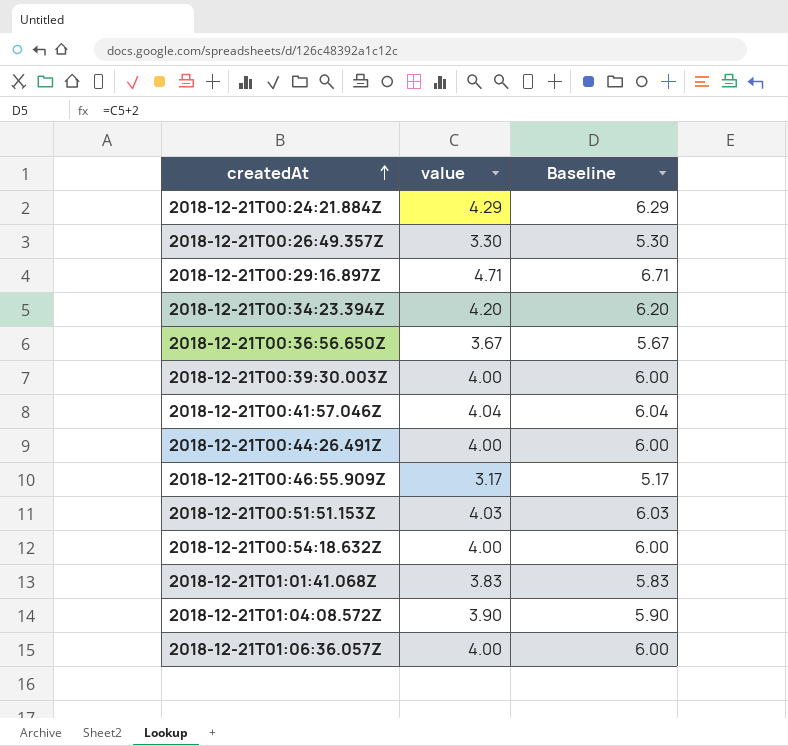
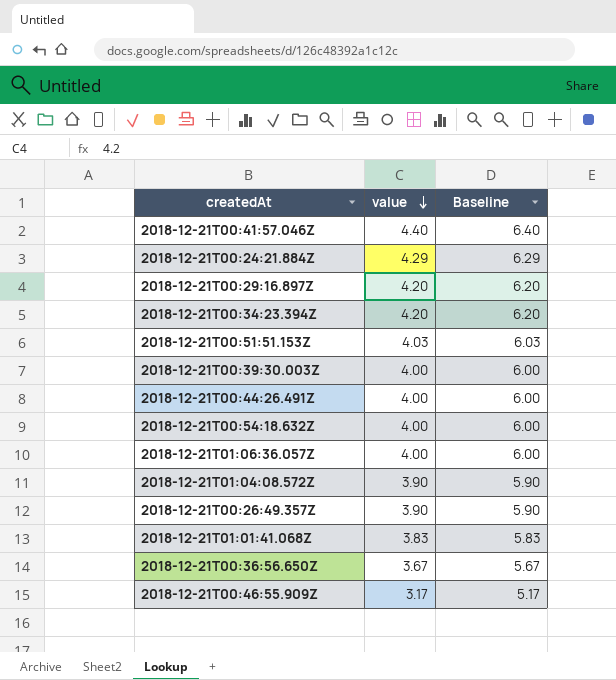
row order: createdAt ascending -> value descending
2018-12-21T00:41:57.046Z | value: 4.04 -> 4.40
2018-12-21T00:41:57.046Z | Baseline: 6.04 -> 6.40
2018-12-21T00:29:16.897Z | value: 4.71 -> 4.20
2018-12-21T00:29:16.897Z | Baseline: 6.71 -> 6.20
2018-12-21T00:26:49.357Z | value: 3.30 -> 3.90
2018-12-21T00:26:49.357Z | Baseline: 5.30 -> 5.90

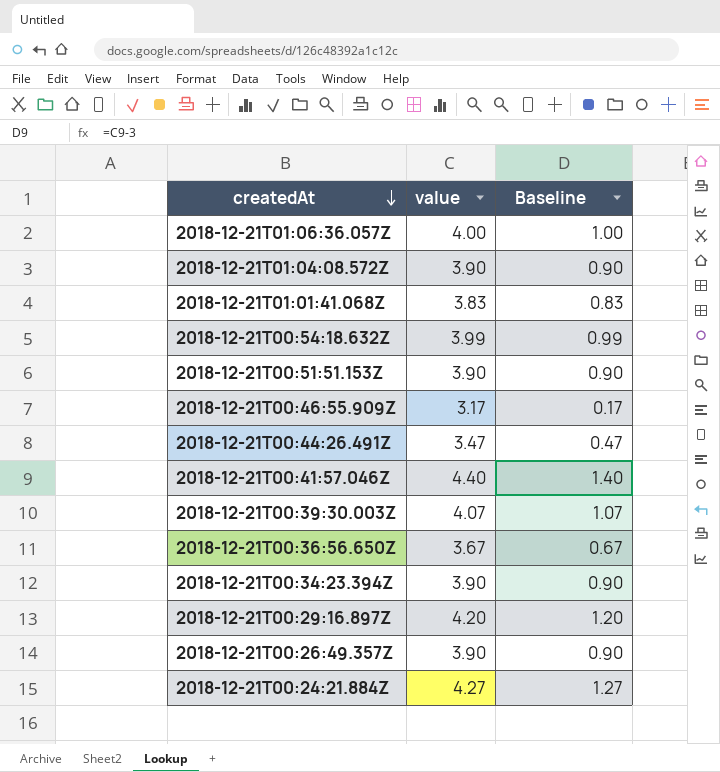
row order: value descending -> createdAt descending
column Baseline | formula: [value] + 2 -> [value] - 3
2018-12-21T00:54:18.632Z | value: 4.00 -> 3.99
2018-12-21T00:51:51.153Z | value: 4.03 -> 3.90
2018-12-21T00:44:26.491Z | value: 4.00 -> 3.47
2018-12-21T00:39:30.003Z | value: 4.00 -> 4.07
2018-12-21T00:34:23.394Z | value: 4.20 -> 3.90
2018-12-21T00:24:21.884Z | value: 4.29 -> 4.27

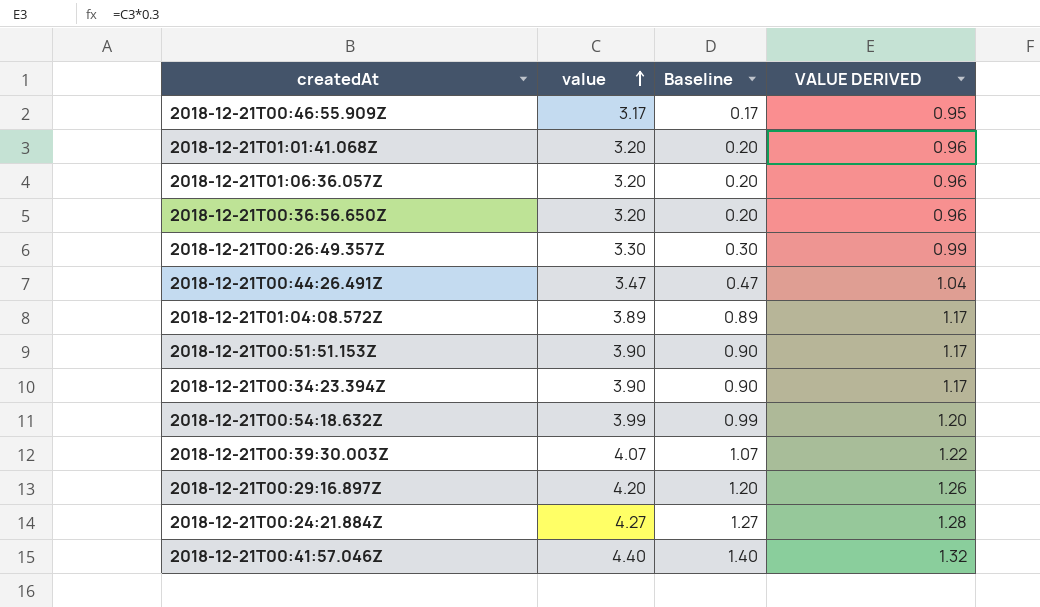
row order: createdAt descending -> value ascending
column VALUE DERIVED | formula: none -> [value] * 0.3
2018-12-21T01:01:41.068Z | value: 3.83 -> 3.20
2018-12-21T01:01:41.068Z | Baseline: 0.83 -> 0.20
2018-12-21T01:06:36.057Z | value: 4.00 -> 3.20
2018-12-21T01:06:36.057Z | Baseline: 1.00 -> 0.20
2018-12-21T00:36:56.650Z | value: 3.67 -> 3.20
2018-12-21T00:36:56.650Z | Baseline: 0.67 -> 0.20
2018-12-21T00:26:49.357Z | value: 3.90 -> 3.30
2018-12-21T00:26:49.357Z | Baseline: 0.90 -> 0.30
2018-12-21T01:04:08.572Z | value: 3.90 -> 3.89
2018-12-21T01:04:08.572Z | Baseline: 0.90 -> 0.89

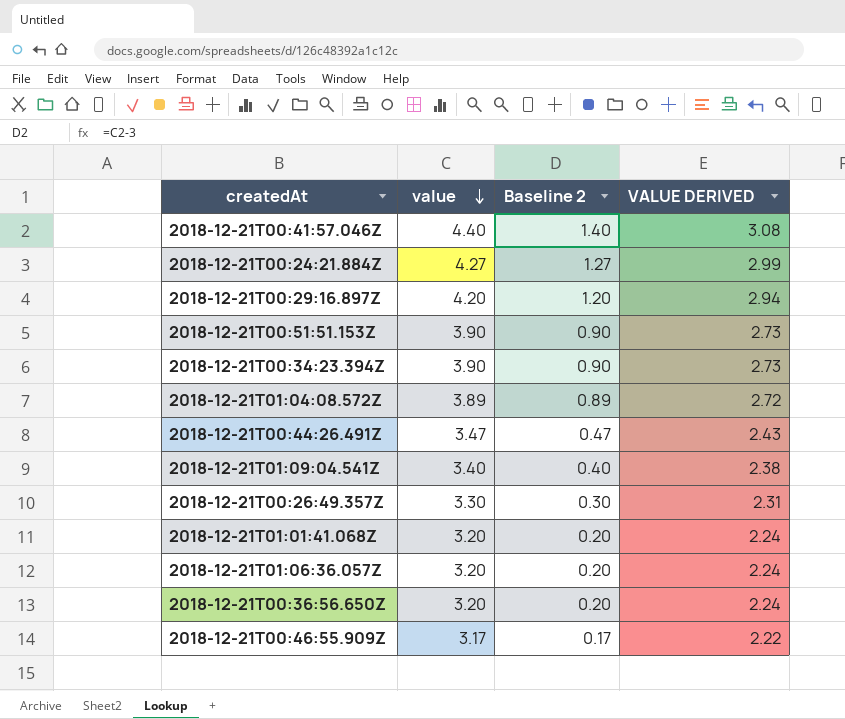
row order: value ascending -> value descending
column name: Baseline -> Baseline 2
column VALUE DERIVED | formula: [value] * 0.3 -> [value] * 0.7
row 2018-12-21T00:54:18.632Z: 3.99 | 0.99 | 1.20 -> none
row 2018-12-21T00:39:30.003Z: 4.07 | 1.07 | 1.22 -> none
row 2018-12-21T01:09:04.541Z: none -> 3.40 | 0.40 | 2.38

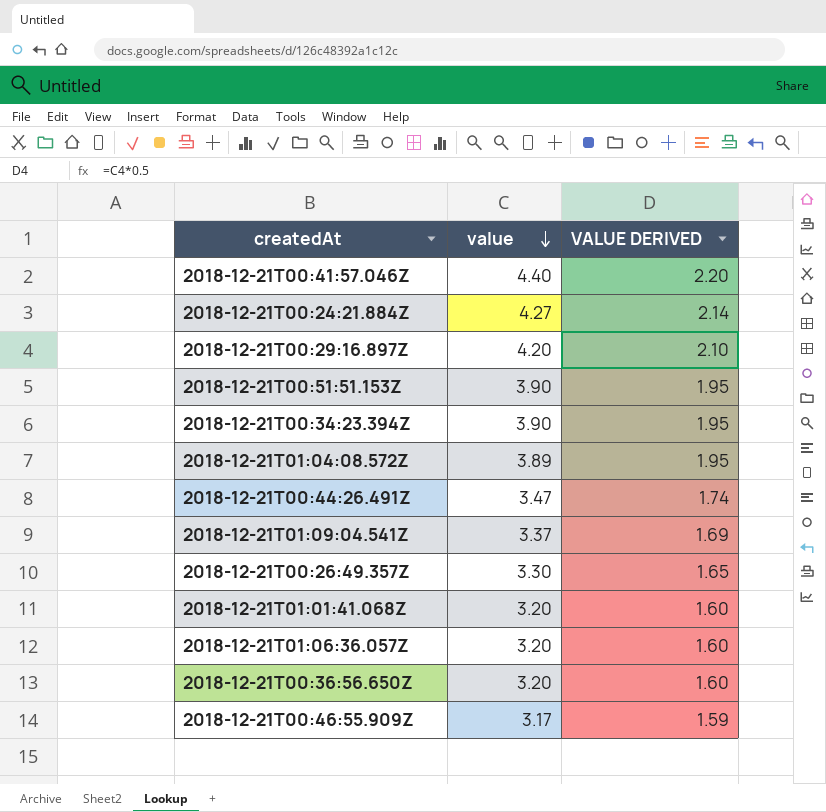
column Baseline 2 | formula: [value] - 3 -> none
column VALUE DERIVED | formula: [value] * 0.7 -> [value] * 0.5
2018-12-21T01:09:04.541Z | value: 3.40 -> 3.37

